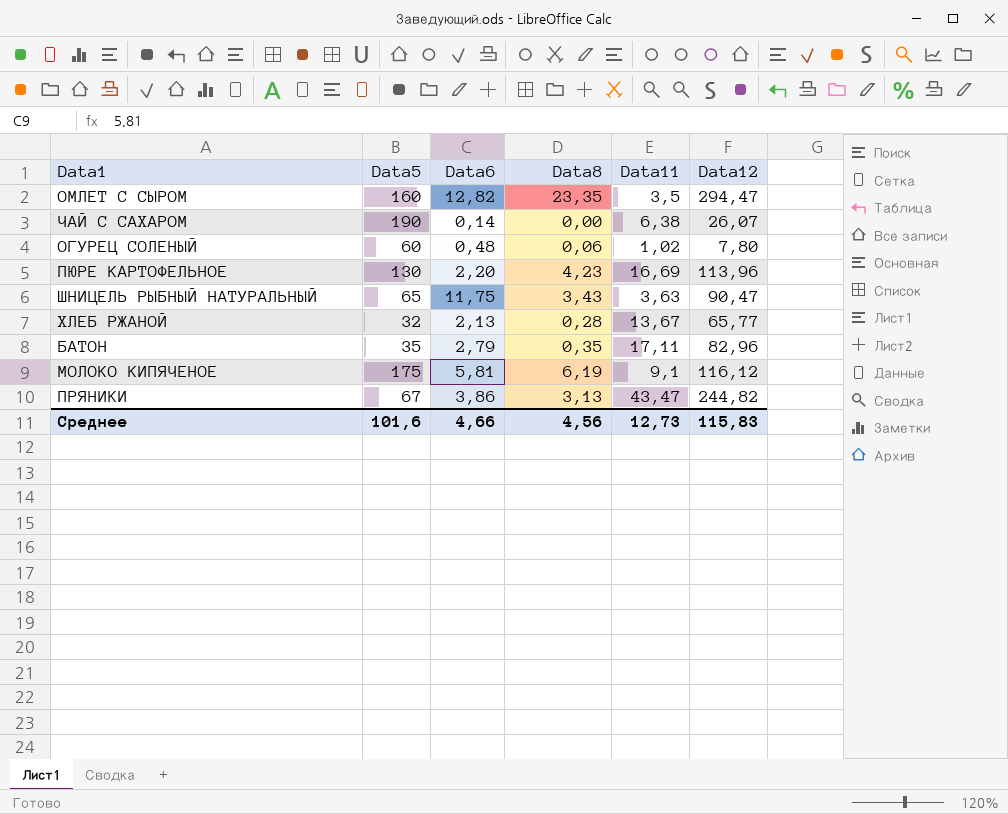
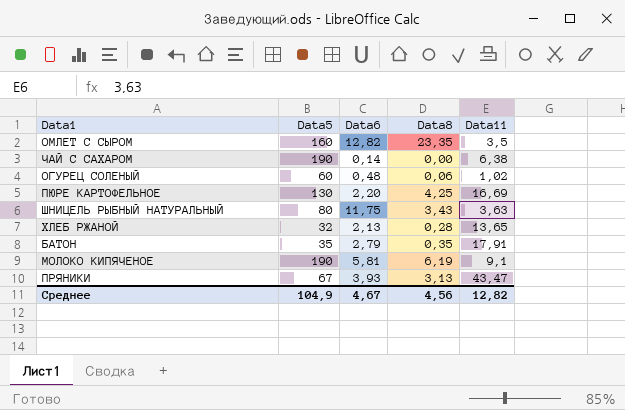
column Data12 | position: 6 -> none
ПЮРЕ КАРТОФЕЛЬНОЕ | Data8: 4,23 -> 4,25
ШНИЦЕЛЬ РЫБНЫЙ НАТУРАЛЬНЫЙ | Data5: 65 -> 80
ХЛЕБ РЖАНОЙ | Data11: 13,67 -> 13,65
БАТОН | Data11: 17,11 -> 17,91
МОЛОКО КИПЯЧЕНОЕ | Data5: 175 -> 190
ПРЯНИКИ | Data6: 3,86 -> 3,93
Среднее | Data5: 101,6 -> 104,9
Среднее | Data6: 4,66 -> 4,67
Среднее | Data11: 12,73 -> 12,82

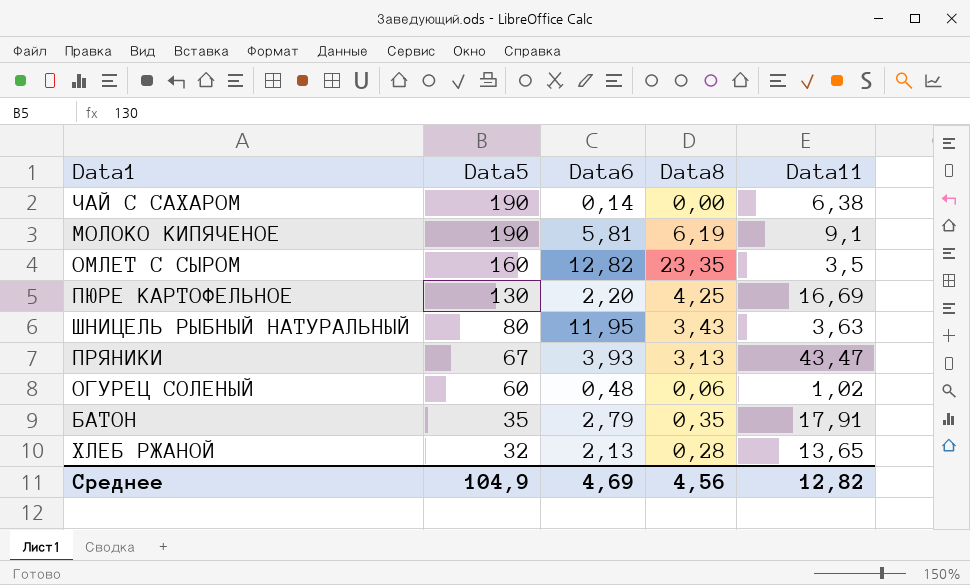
row order: none -> Data5 descending
ШНИЦЕЛЬ РЫБНЫЙ НАТУРАЛЬНЫЙ | Data6: 11,75 -> 11,95
Среднее | Data6: 4,67 -> 4,69

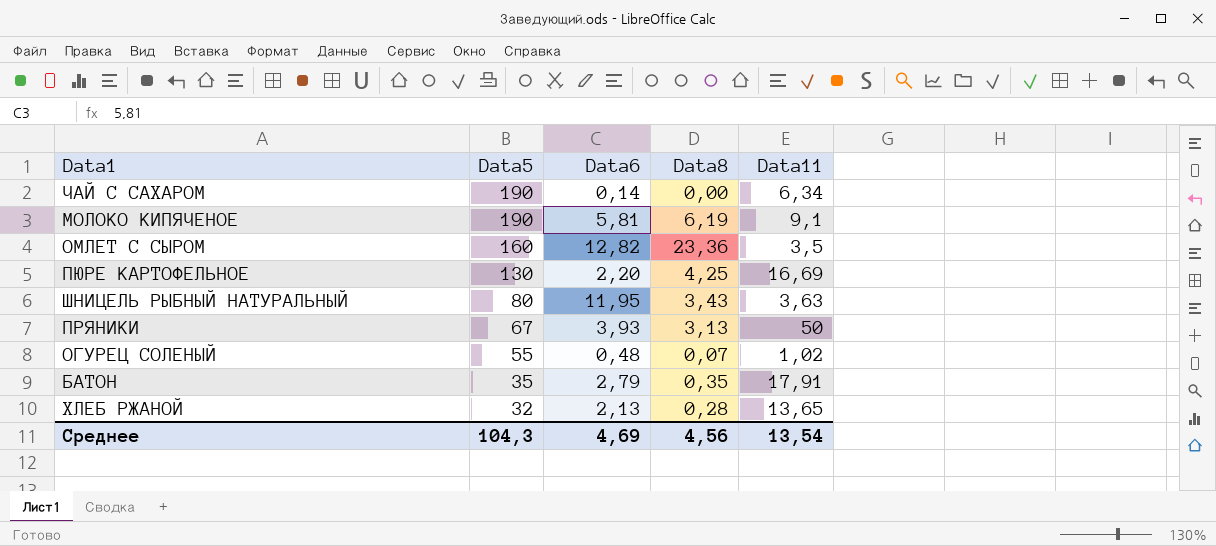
ЧАЙ С САХАРОМ | Data11: 6,38 -> 6,34
ОМЛЕТ С СЫРОМ | Data8: 23,35 -> 23,36
ПРЯНИКИ | Data11: 43,47 -> 50
ОГУРЕЦ СОЛЕНЫЙ | Data5: 60 -> 55
ОГУРЕЦ СОЛЕНЫЙ | Data8: 0,06 -> 0,07
Среднее | Data5: 104,9 -> 104,3
Среднее | Data11: 12,82 -> 13,54

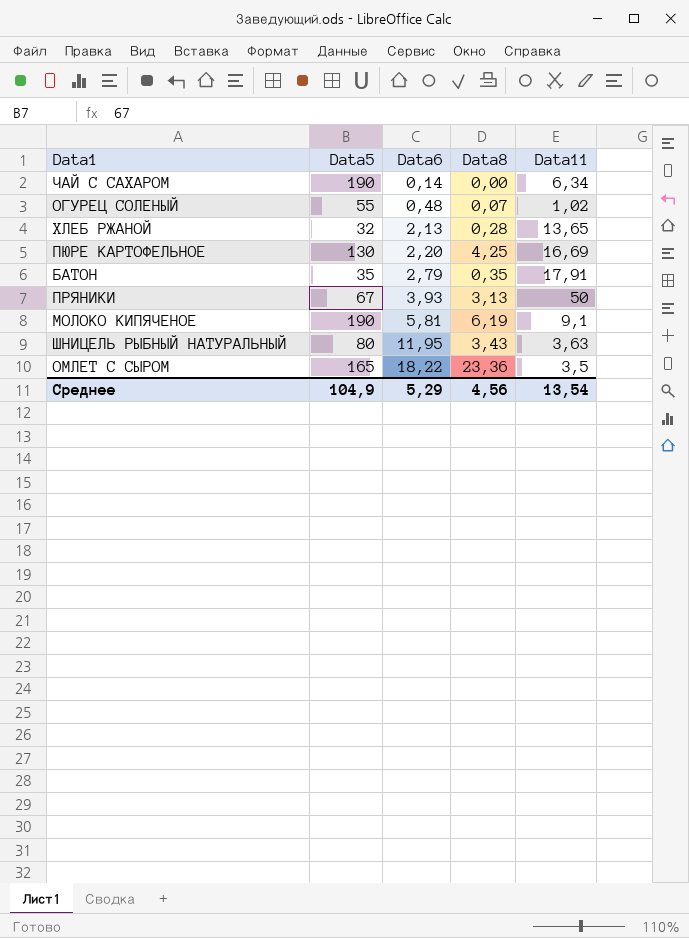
row order: Data5 descending -> Data6 ascending
ОМЛЕТ С СЫРОМ | Data5: 160 -> 165
ОМЛЕТ С СЫРОМ | Data6: 12,82 -> 18,22
Среднее | Data5: 104,3 -> 104,9
Среднее | Data6: 4,69 -> 5,29

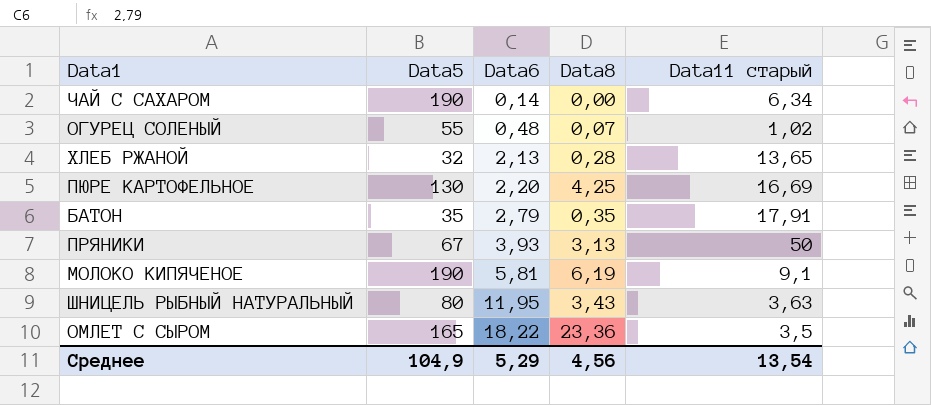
column name: Data11 -> Data11 старый

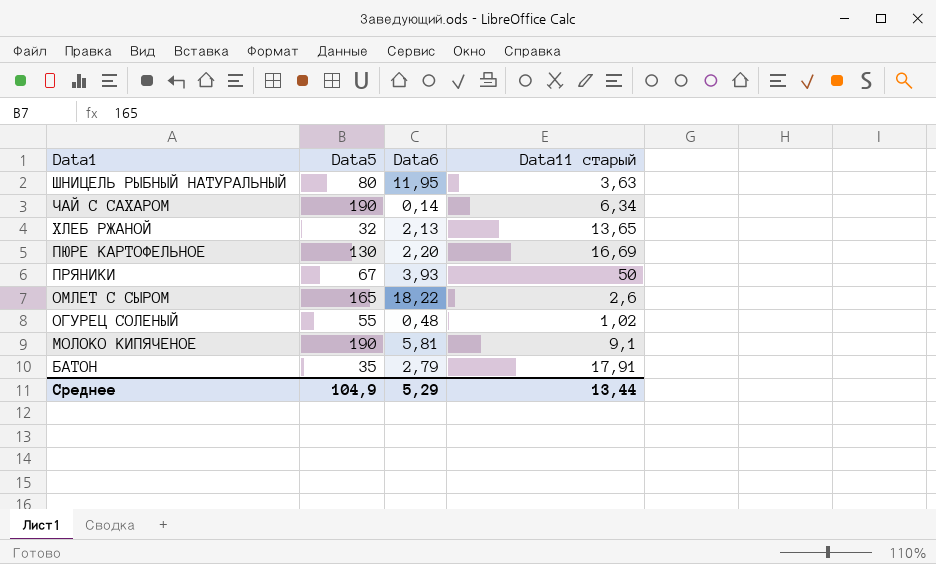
row order: Data6 ascending -> Data1 descending
column Data8 | position: 4 -> none
ОМЛЕТ С СЫРОМ | Data11 старый: 3,5 -> 2,6
Среднее | Data11 старый: 13,54 -> 13,44

